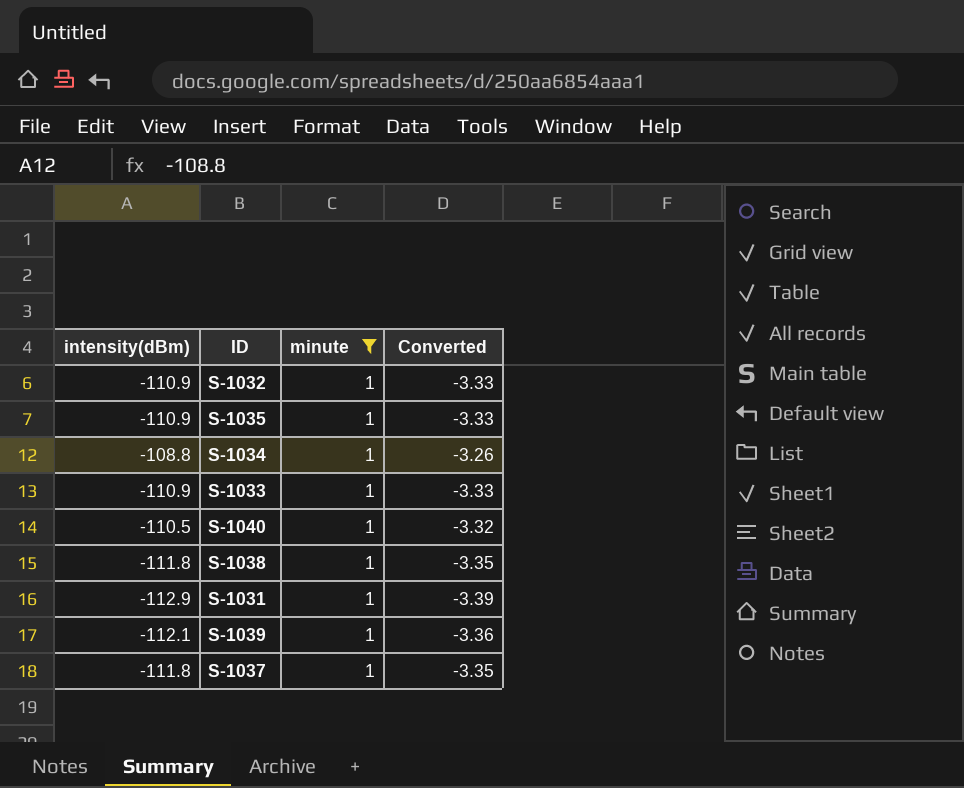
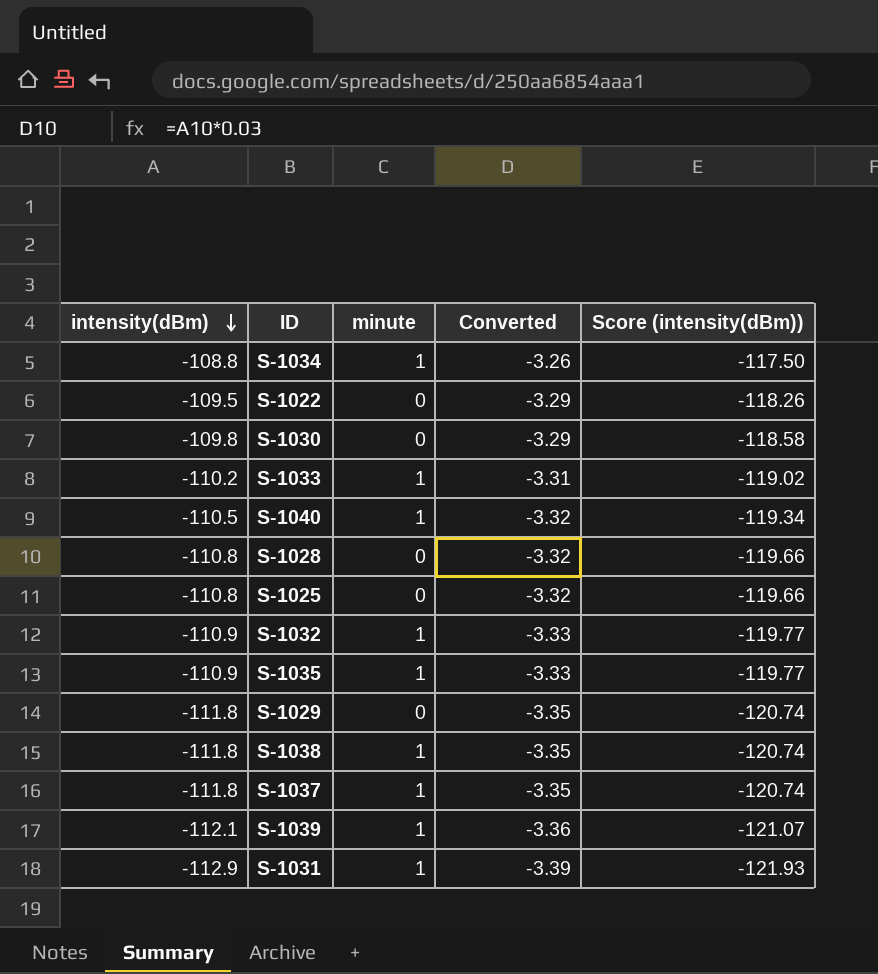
filter: minute = 1 -> none
row order: none -> intensity(dBm) descending
column Score (intensity(dBm)) | formula: none -> [intensity(dBm)] * 1.08
S-1033 | intensity(dBm): -110.9 -> -110.2
S-1033 | Converted: -3.33 -> -3.31

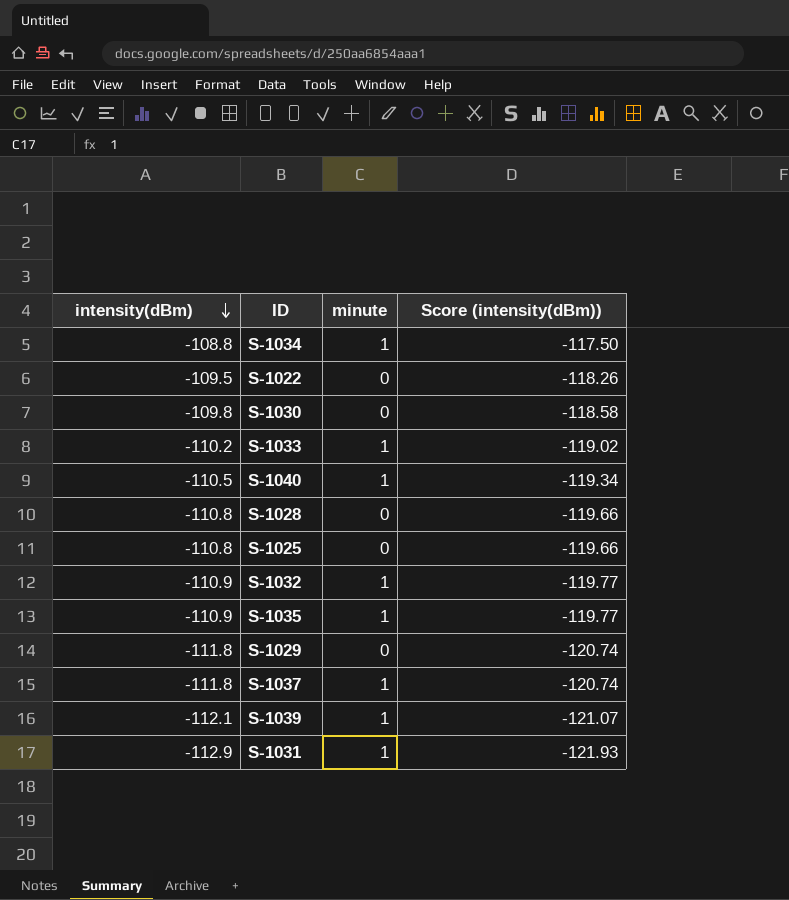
column Converted | formula: [intensity(dBm)] * 0.03 -> none
row S-1038: -111.8 | 1 | -3.35 | -120.74 -> none

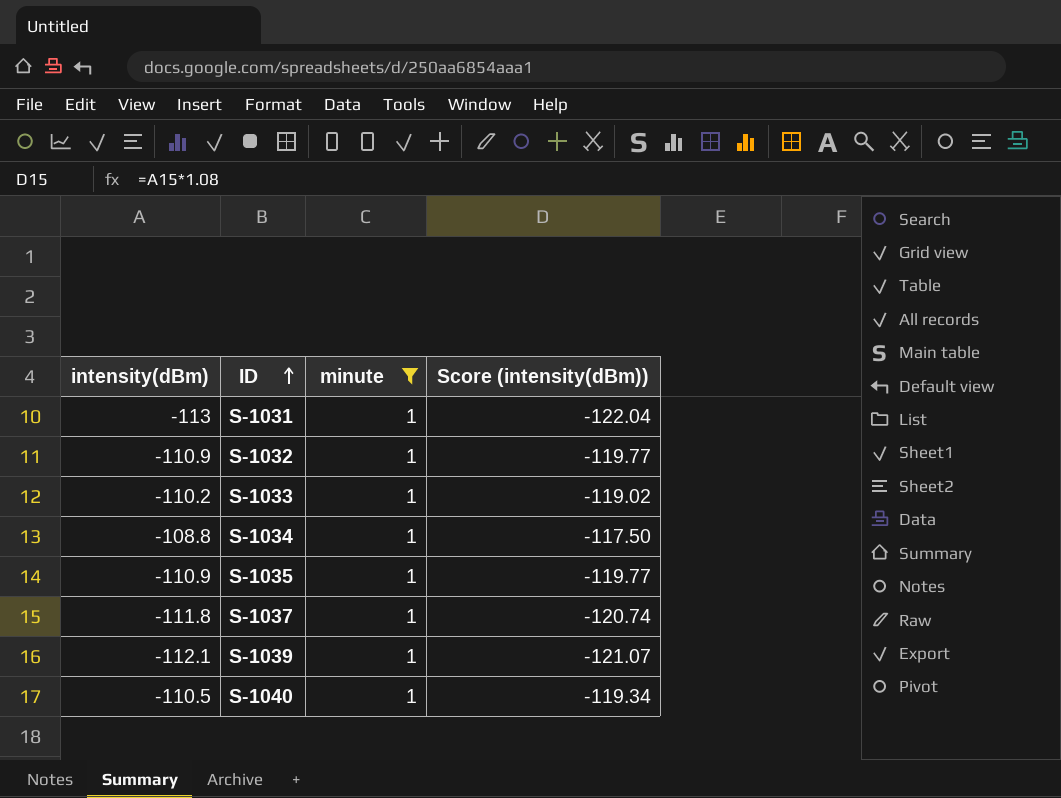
filter: none -> minute = 1
row order: intensity(dBm) descending -> ID ascending
S-1031 | intensity(dBm): -112.9 -> -113
S-1031 | Score (intensity(dBm)): -121.93 -> -122.04

